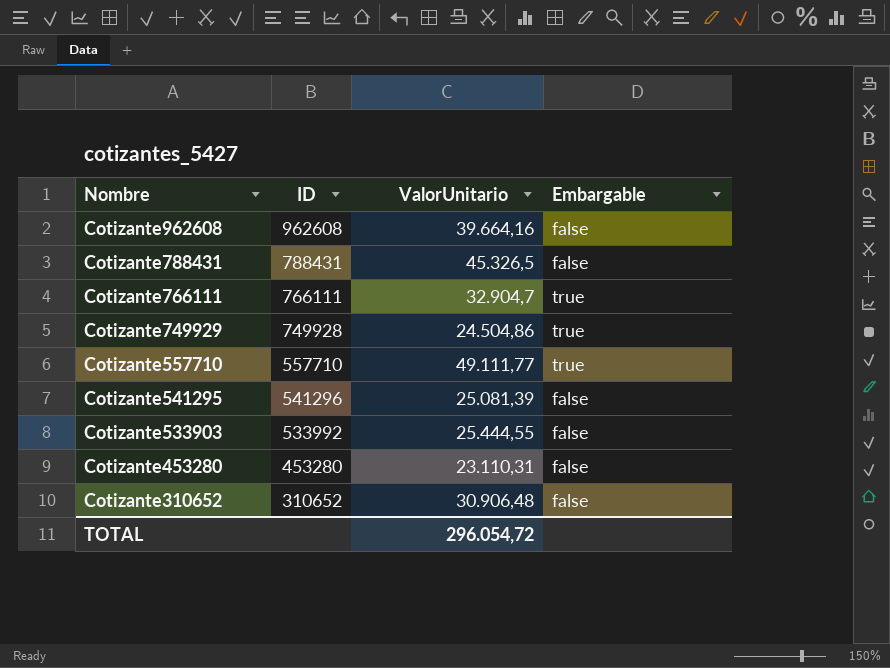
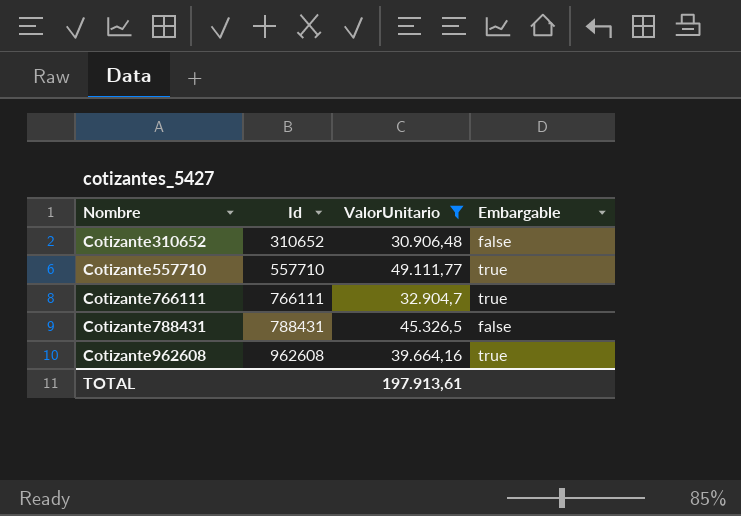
filter: none -> ValorUnitario >= 30.906,48
row order: Nombre descending -> Nombre ascending
column name: ID -> Id
Cotizante962608 | Embargable: false -> true
TOTAL | ValorUnitario: 296.054,72 -> 197.913,61

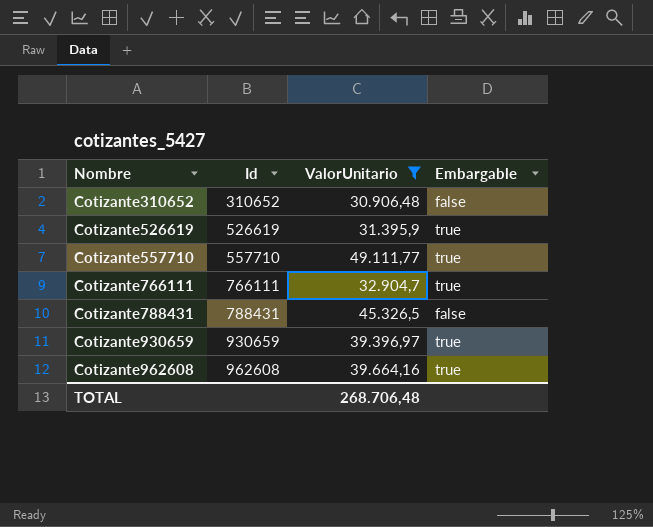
row Cotizante526619: none -> 526619 | 31.395,9 | true
row Cotizante930659: none -> 930659 | 39.396,97 | true
TOTAL | ValorUnitario: 197.913,61 -> 268.706,48

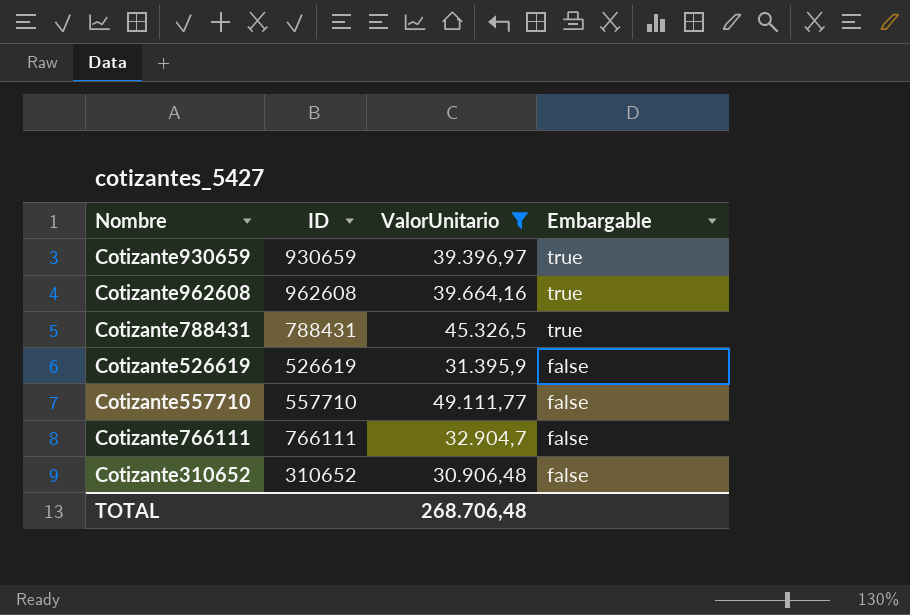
row order: Nombre ascending -> Embargable descending
column name: Id -> ID
Cotizante788431 | Embargable: false -> true
Cotizante526619 | Embargable: true -> false
Cotizante557710 | Embargable: true -> false
Cotizante766111 | Embargable: true -> false

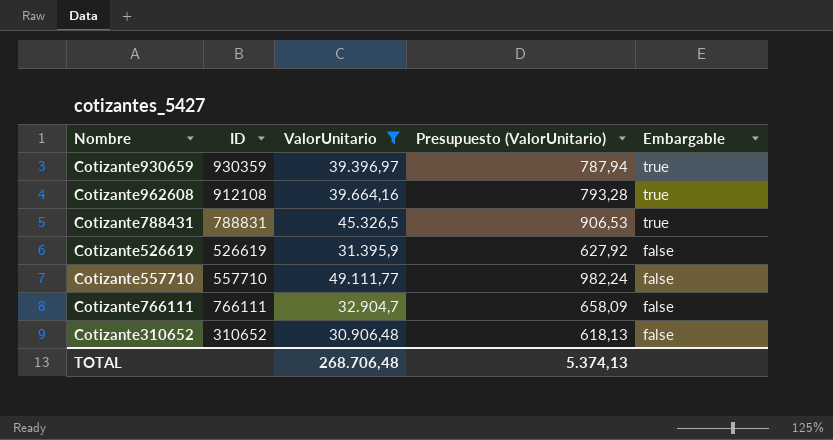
column Presupuesto (ValorUnitario) | formula: none -> [ValorUnitario] * 0,02
Cotizante930659 | ID: 930659 -> 930359
Cotizante962608 | ID: 962608 -> 912108
Cotizante788431 | ID: 788431 -> 788831

